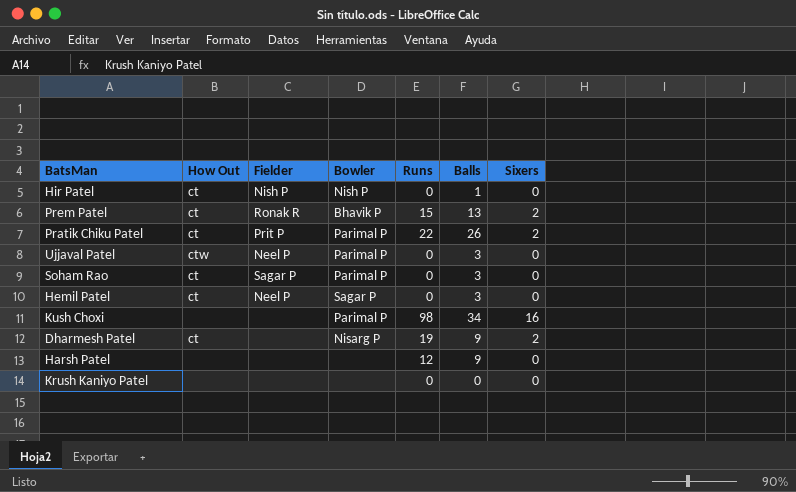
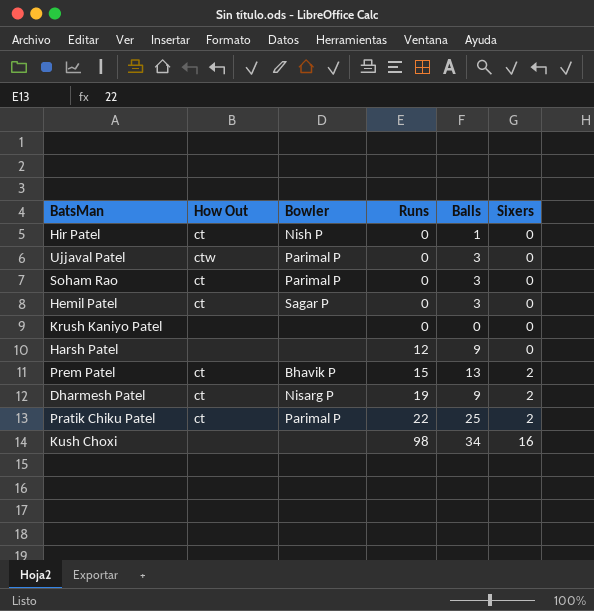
row order: none -> Runs ascending
column Fielder | position: 3 -> none
Pratik Chiku Patel | Balls: 26 -> 25
Kush Choxi | Bowler: Parimal P -> none

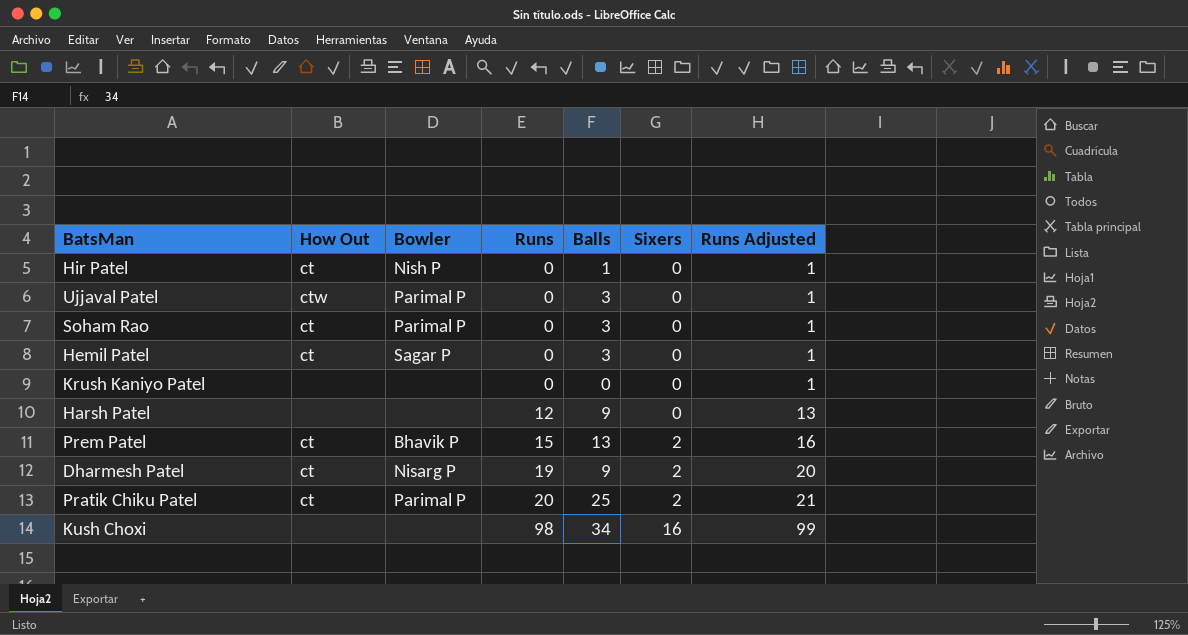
column Runs Adjusted | formula: none -> [Runs] + 1
Pratik Chiku Patel | Runs: 22 -> 20

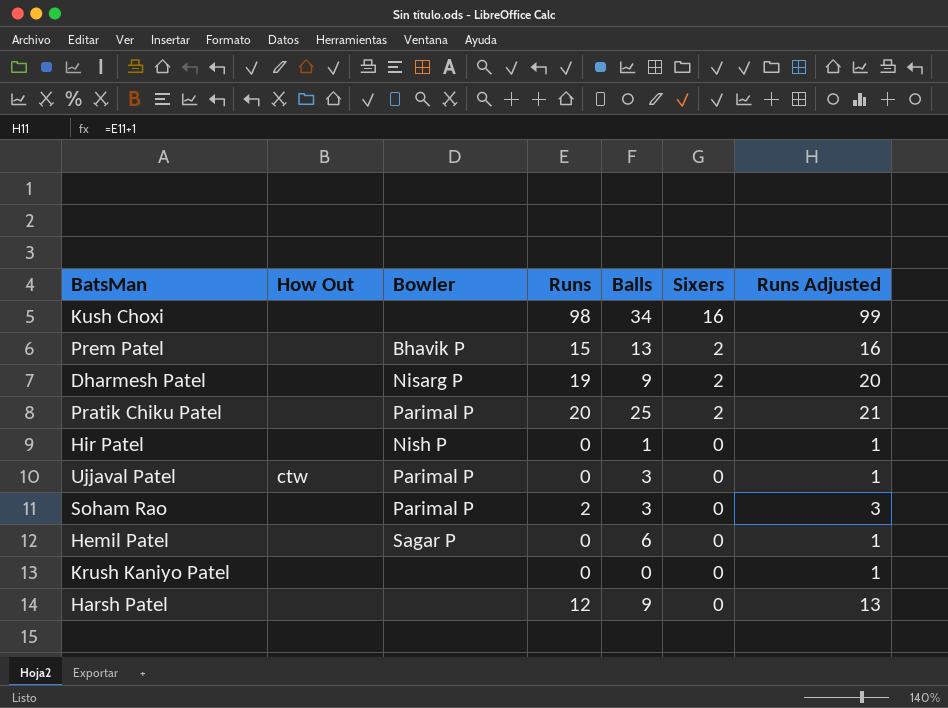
row order: Runs ascending -> Sixers descending
Prem Patel | How Out: ct -> none
Dharmesh Patel | How Out: ct -> none
Pratik Chiku Patel | How Out: ct -> none
Hir Patel | How Out: ct -> none
Soham Rao | How Out: ct -> none
Soham Rao | Runs: 0 -> 2
Soham Rao | Runs Adjusted: 1 -> 3
Hemil Patel | How Out: ct -> none
Hemil Patel | Balls: 3 -> 6

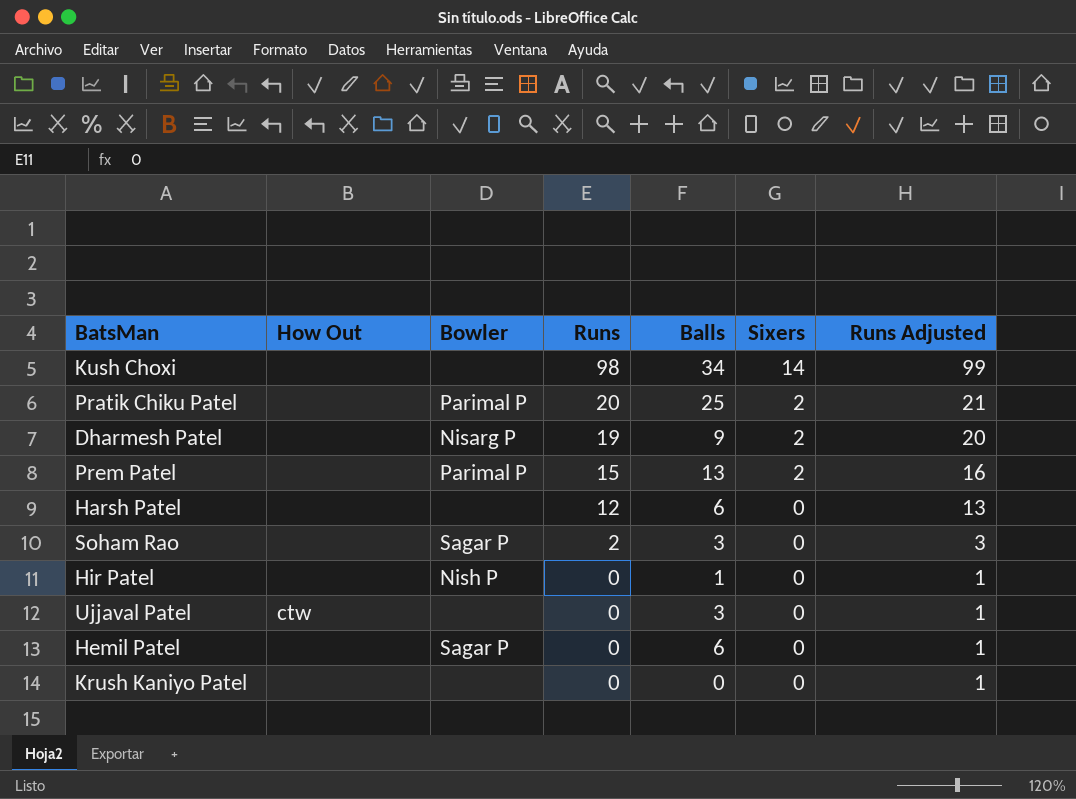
row order: Sixers descending -> Runs descending
Kush Choxi | Sixers: 16 -> 14
Prem Patel | Bowler: Bhavik P -> Parimal P
Harsh Patel | Balls: 9 -> 6
Soham Rao | Bowler: Parimal P -> Sagar P
Ujjaval Patel | Bowler: Parimal P -> none

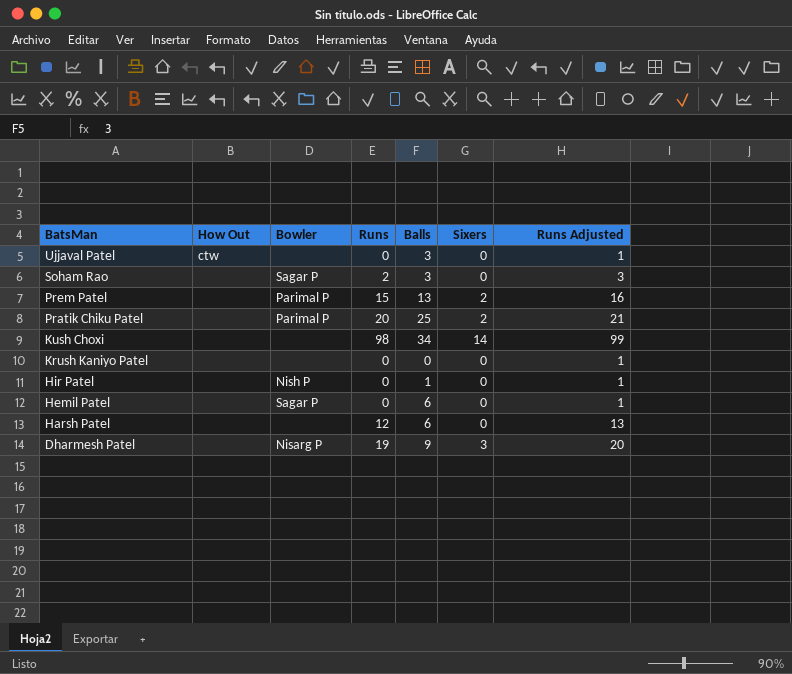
row order: Runs descending -> BatsMan descending
Dharmesh Patel | Sixers: 2 -> 3

